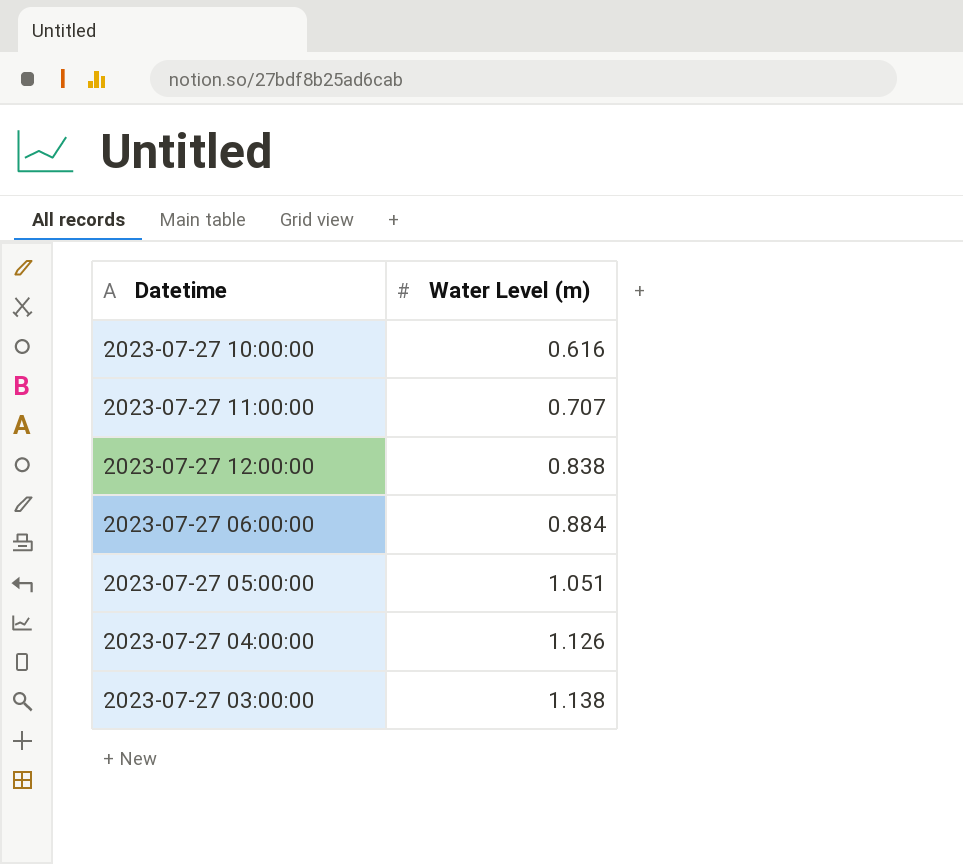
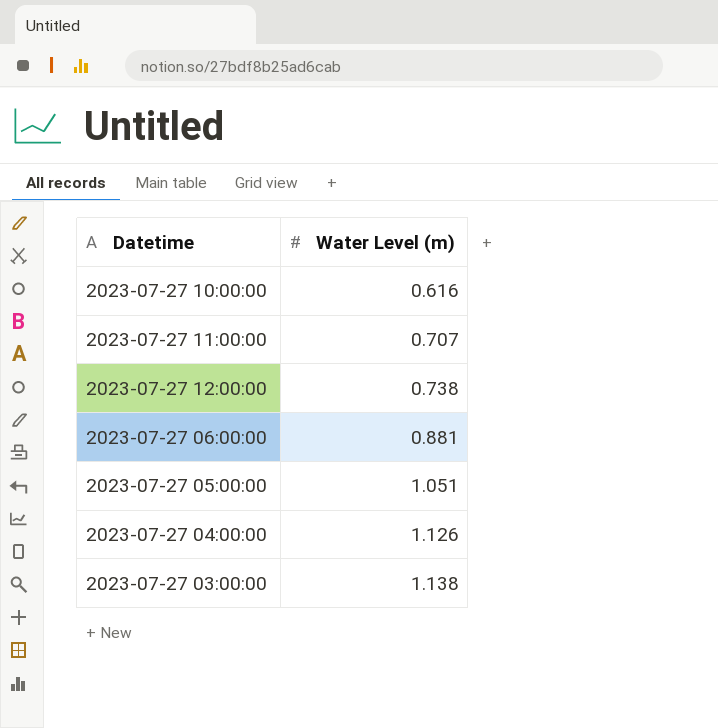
2023-07-27 12:00:00 | Water Level (m): 0.838 -> 0.738
2023-07-27 06:00:00 | Water Level (m): 0.884 -> 0.881

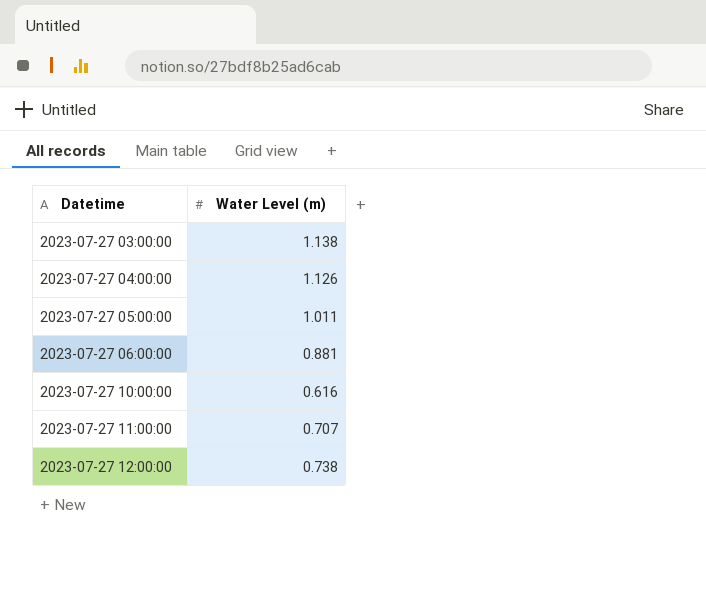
row order: Water Level (m) ascending -> Datetime ascending
2023-07-27 05:00:00 | Water Level (m): 1.051 -> 1.011

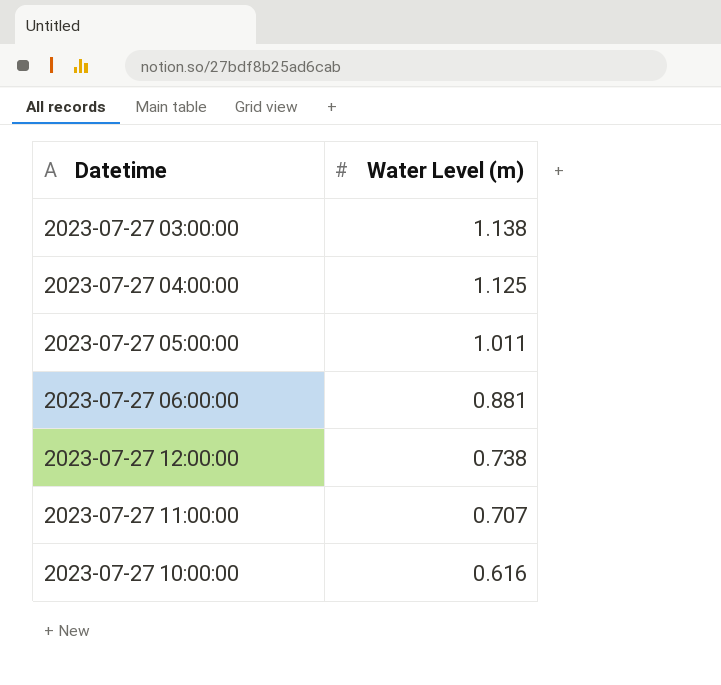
row order: Datetime ascending -> Water Level (m) descending
2023-07-27 04:00:00 | Water Level (m): 1.126 -> 1.125

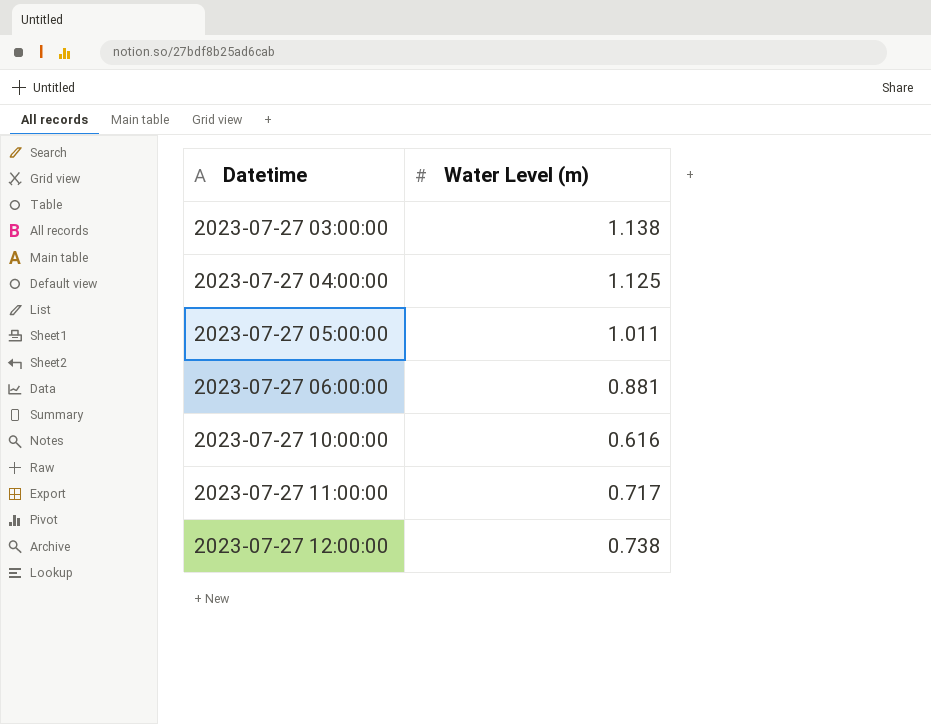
row order: Water Level (m) descending -> Datetime ascending
2023-07-27 11:00:00 | Water Level (m): 0.707 -> 0.717

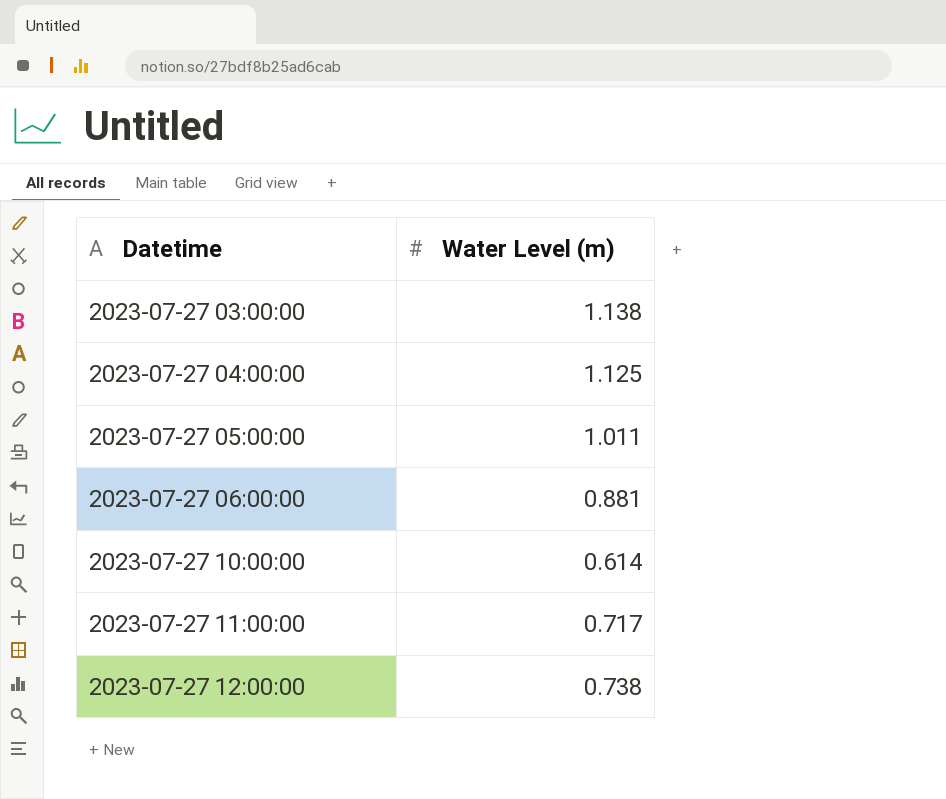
2023-07-27 10:00:00 | Water Level (m): 0.616 -> 0.614

